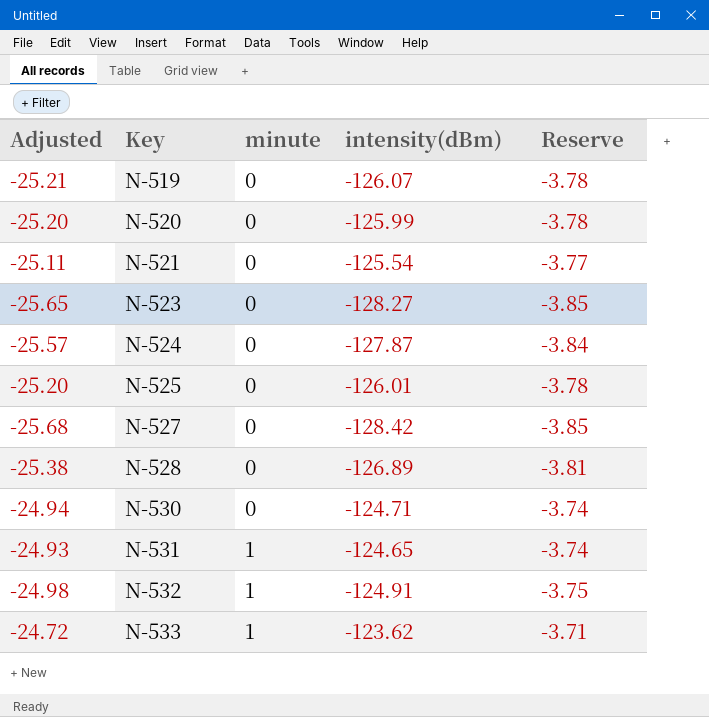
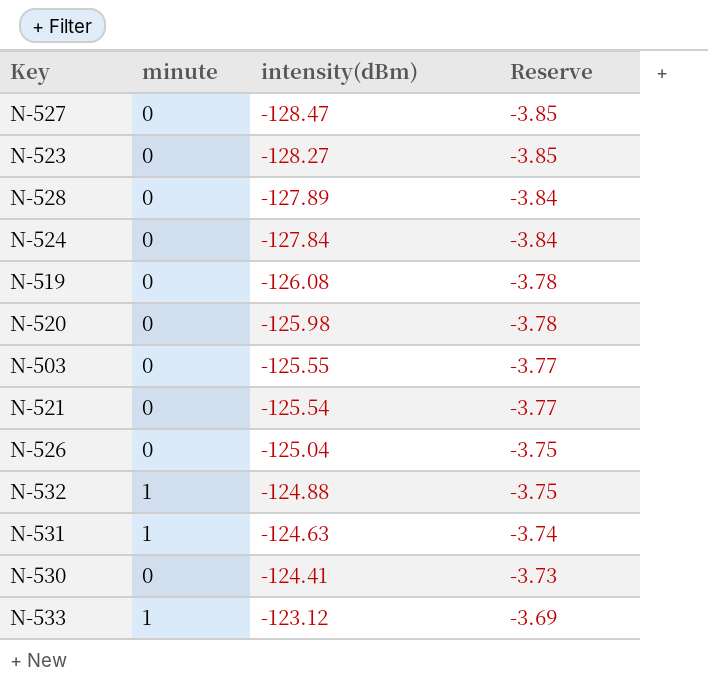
row order: Key ascending -> intensity(dBm) ascending
column Adjusted | formula: [intensity(dBm)] * 0.2 -> none
row N-525: -25.20 | 0 | -126.01 | -3.78 -> none
N-527 | intensity(dBm): -128.42 -> -128.47
N-528 | intensity(dBm): -126.89 -> -127.89
N-528 | Reserve: -3.81 -> -3.84
N-524 | intensity(dBm): -127.87 -> -127.84
N-519 | intensity(dBm): -126.07 -> -126.08
N-520 | intensity(dBm): -125.99 -> -125.98
row N-503: none -> 0 | -125.55 | -3.77
row N-526: none -> 0 | -125.04 | -3.75
N-532 | intensity(dBm): -124.91 -> -124.88
N-531 | intensity(dBm): -124.65 -> -124.63
N-530 | intensity(dBm): -124.71 -> -124.41
N-530 | Reserve: -3.74 -> -3.73
N-533 | intensity(dBm): -123.62 -> -123.12
N-533 | Reserve: -3.71 -> -3.69

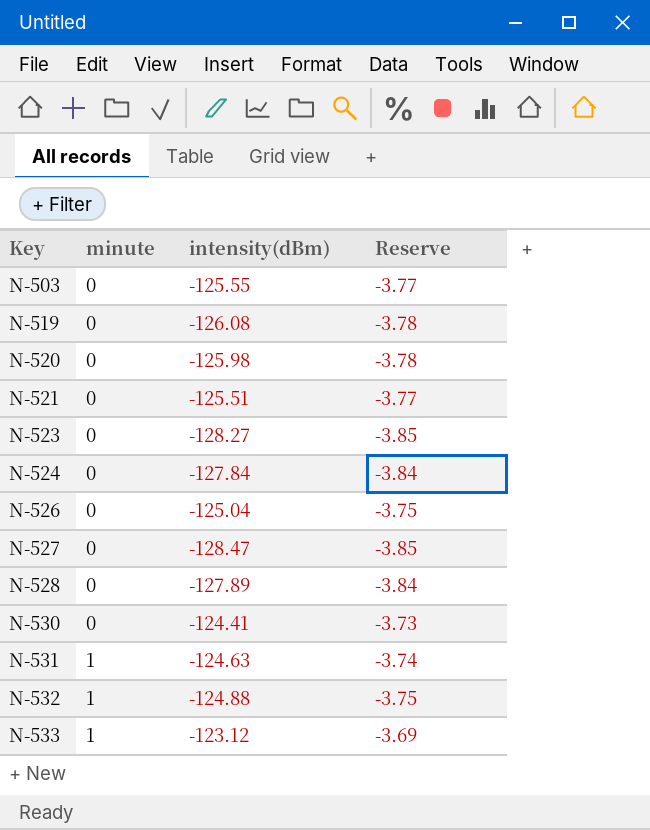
row order: intensity(dBm) ascending -> Key ascending
N-521 | intensity(dBm): -125.54 -> -125.51

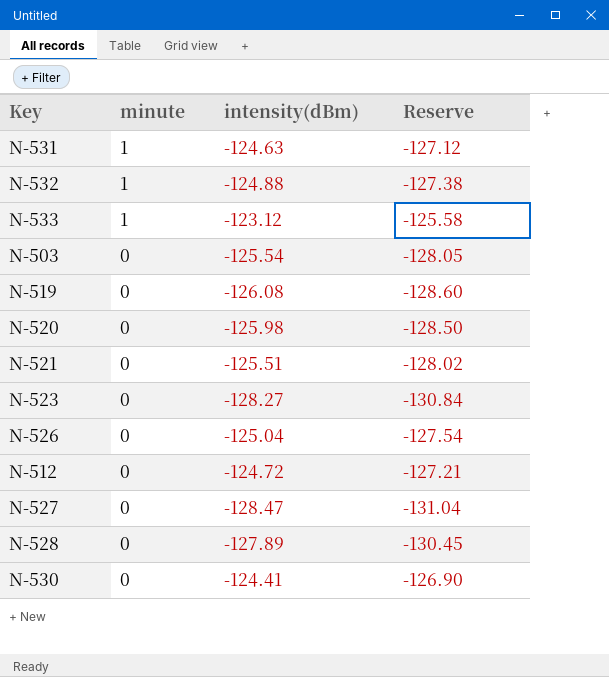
row order: Key ascending -> minute descending
column Reserve | formula: [intensity(dBm)] * 0.03 -> [intensity(dBm)] * 1.02
row N-524: 0 | -127.84 | -3.84 -> none
N-503 | intensity(dBm): -125.55 -> -125.54
row N-512: none -> 0 | -124.72 | -127.21

